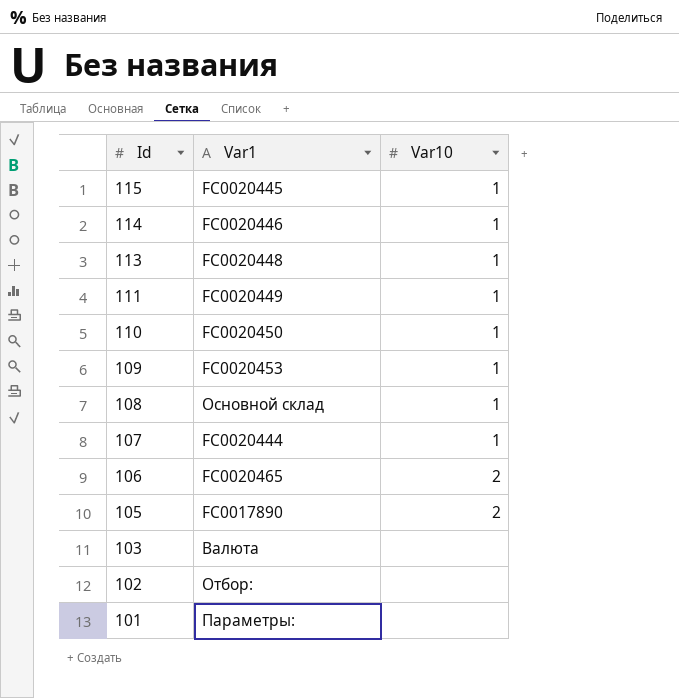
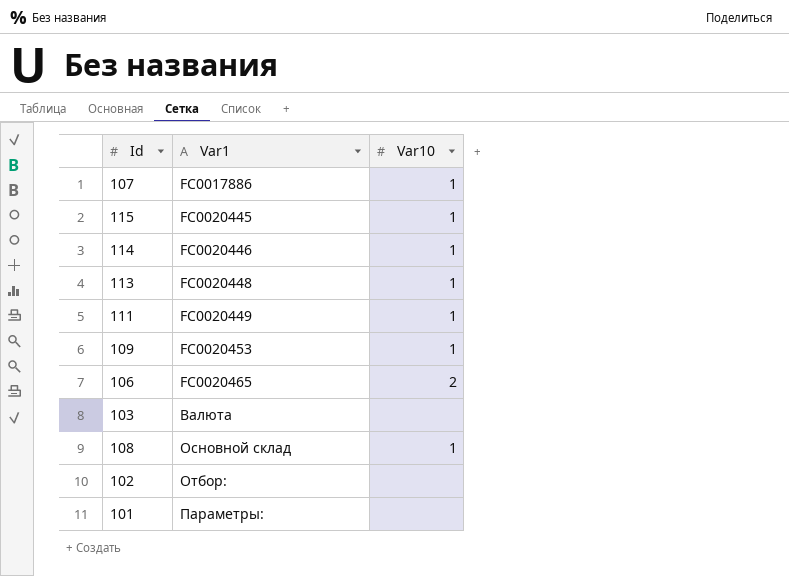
row order: Id descending -> Var1 ascending
row 110: FC0020450 | 1 -> none
row 105: FC0017890 | 2 -> none
107 | Var1: FC0020444 -> FC0017886

